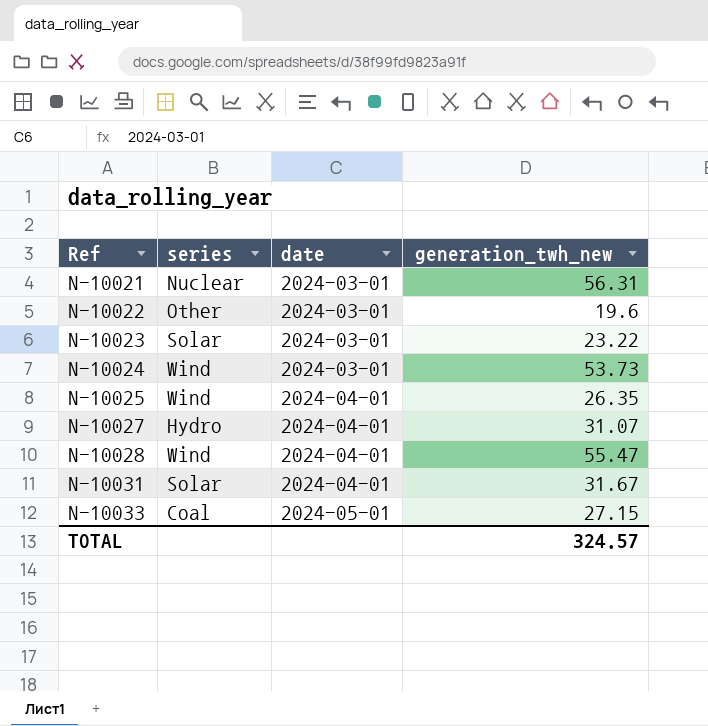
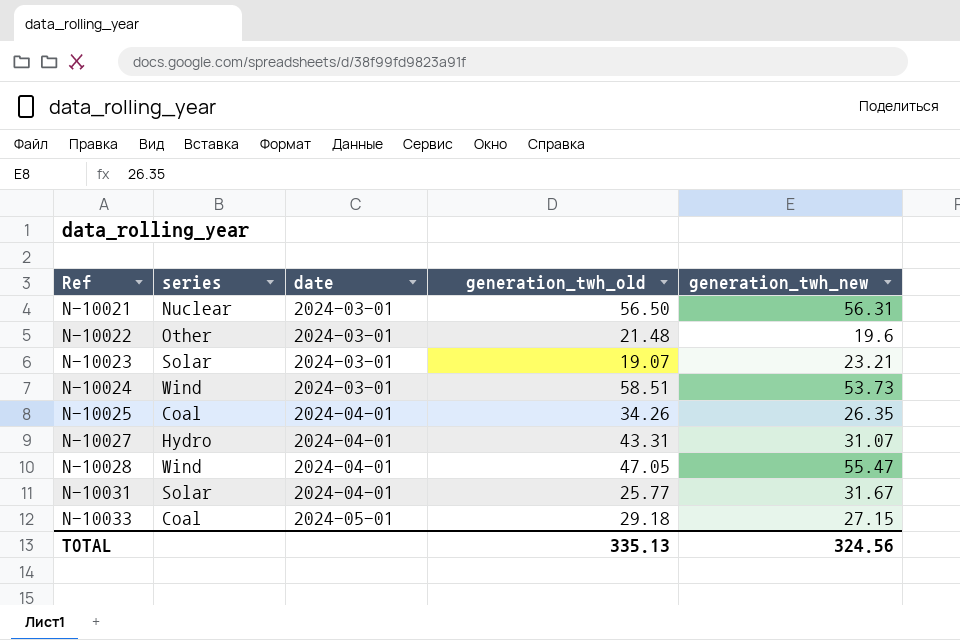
column generation_twh_old | position: none -> 4
N-10023 | generation_twh_new: 23.22 -> 23.21
N-10025 | series: Wind -> Coal
TOTAL | generation_twh_new: 324.57 -> 324.56

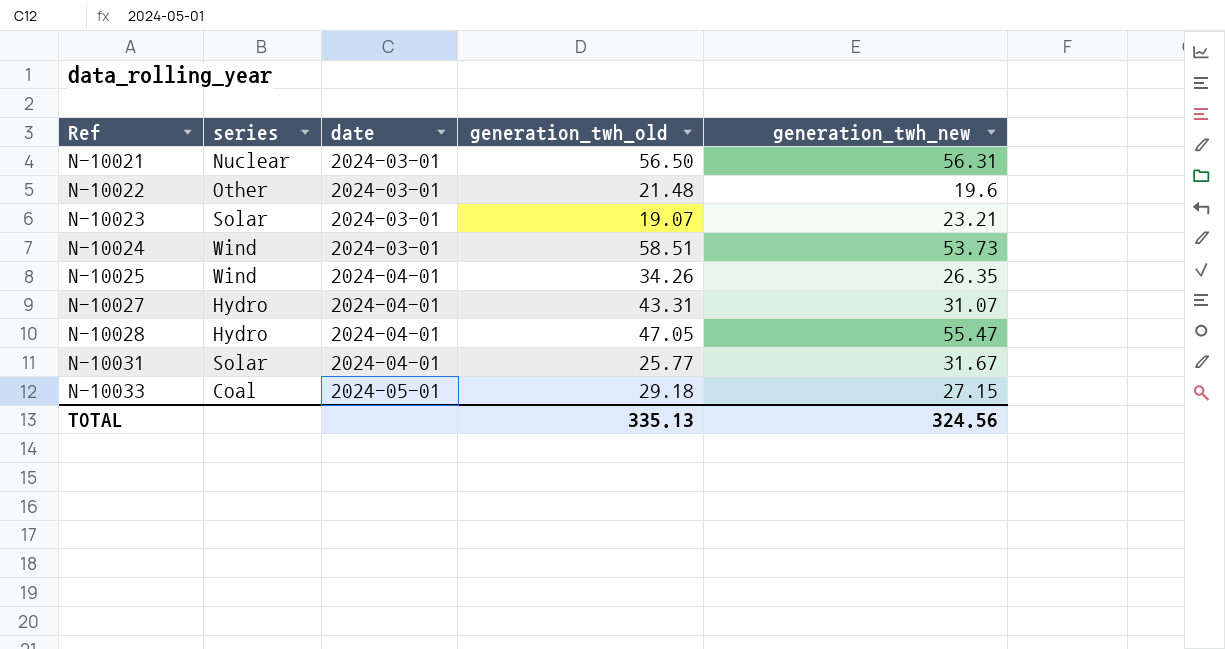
N-10025 | series: Coal -> Wind
N-10028 | series: Wind -> Hydro

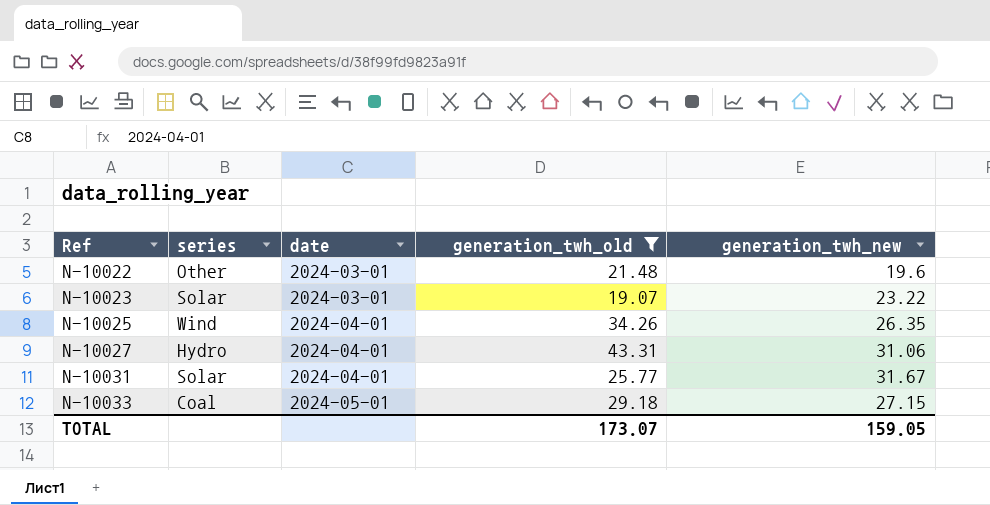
filter: none -> generation_twh_old <= 43.31
N-10023 | generation_twh_new: 23.21 -> 23.22
N-10027 | generation_twh_new: 31.07 -> 31.06
TOTAL | generation_twh_old: 335.13 -> 173.07
TOTAL | generation_twh_new: 324.56 -> 159.05

